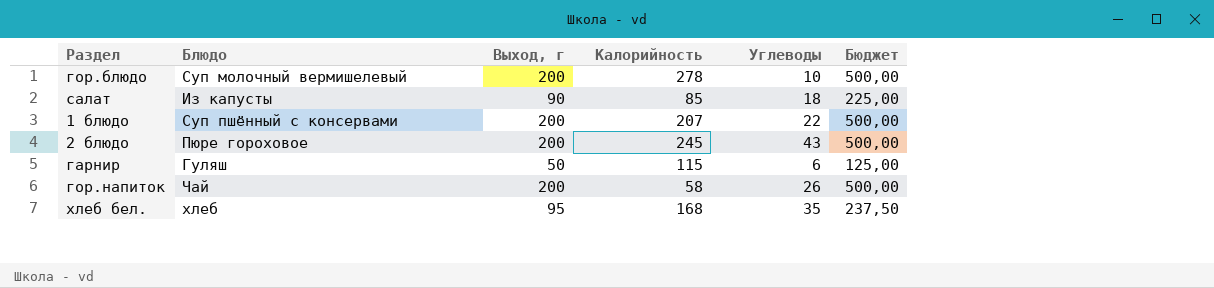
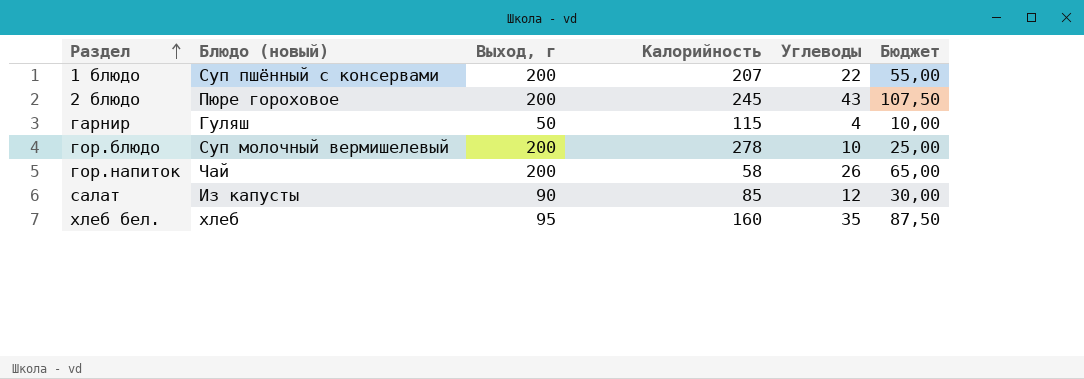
row order: none -> Раздел ascending
column name: Блюдо -> Блюдо (новый)
column Бюджет | formula: [Выход, г] * 2,5 -> [Углеводы] * 2,5
гарнир | Углеводы: 6 -> 4
салат | Углеводы: 18 -> 12
хлеб бел. | Калорийность: 168 -> 160

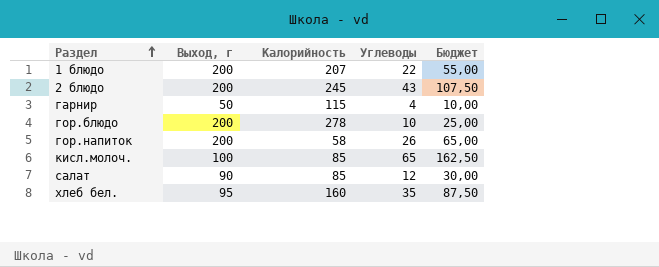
column Блюдо (новый) | position: 2 -> none
row кисл.молоч.: none -> 100 | 85 | 65 | 162,50

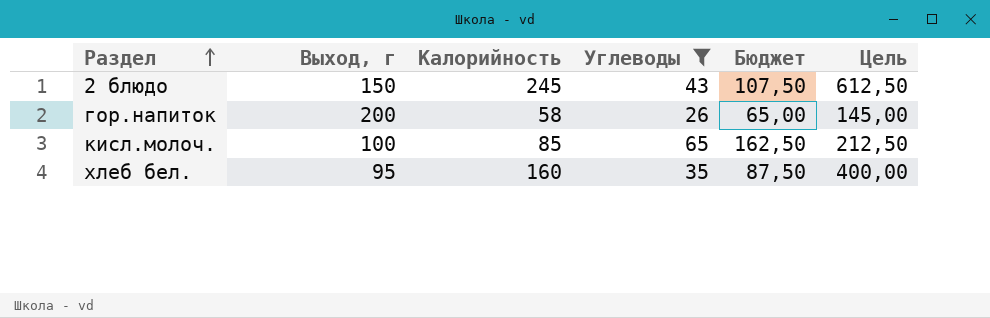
filter: none -> Углеводы >= 26
column Цель | formula: none -> [Калорийность] * 2,5
2 блюдо | Выход, г: 200 -> 150

